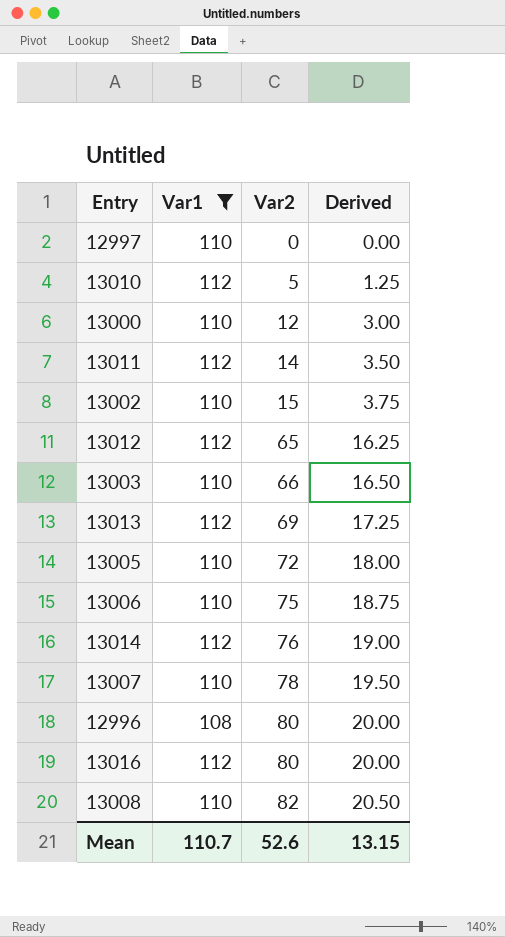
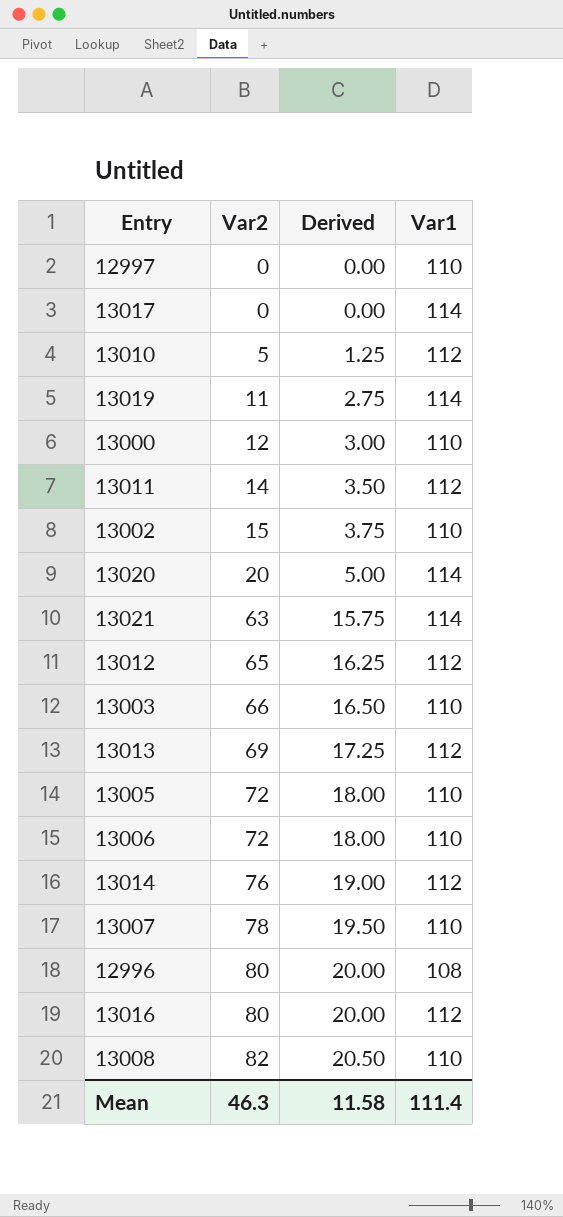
filter: Var1 != 114 -> none
column Var1 | position: 2 -> 4
13006 | Var2: 75 -> 72
13006 | Derived: 18.75 -> 18.00
Mean | Var2: 52.6 -> 46.3
Mean | Derived: 13.15 -> 11.58
Mean | Var1: 110.7 -> 111.4

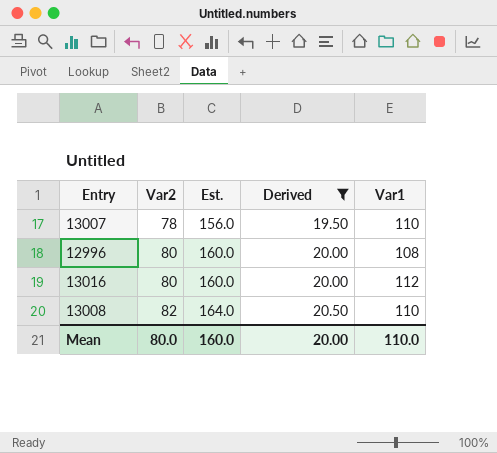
filter: none -> Derived >= 19.50
column Est. | formula: none -> [Var2] * 2
Mean | Var2: 46.3 -> 80.0
Mean | Derived: 11.58 -> 20.00
Mean | Var1: 111.4 -> 110.0

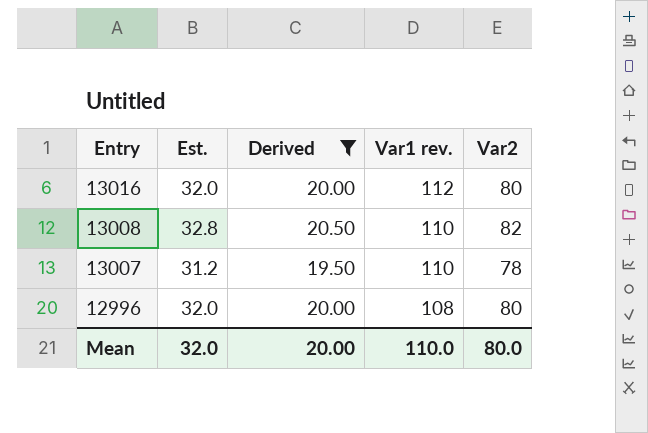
row order: Var2 ascending -> Entry descending
column Est. | formula: [Var2] * 2 -> [Var2] * 0.4
column name: Var1 -> Var1 rev.
column Var2 | position: 2 -> 5
Mean | Est.: 160.0 -> 32.0

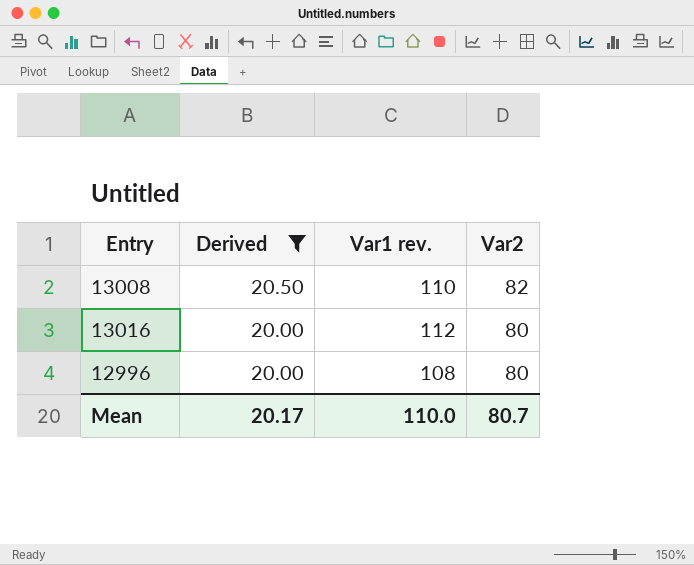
row order: Entry descending -> Derived descending
column Est. | formula: [Var2] * 0.4 -> none
row 13007: 31.2 | 19.50 | 110 | 78 -> none
Mean | Derived: 20.00 -> 20.17
Mean | Var2: 80.0 -> 80.7

